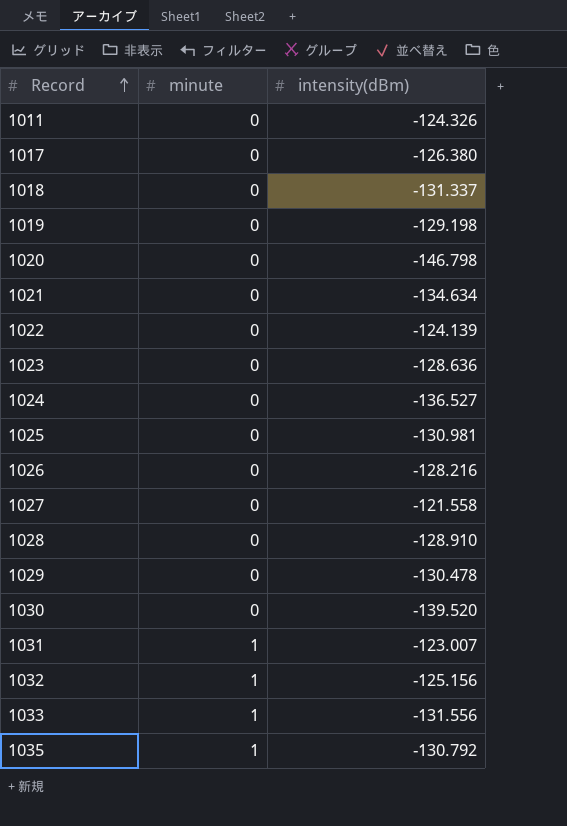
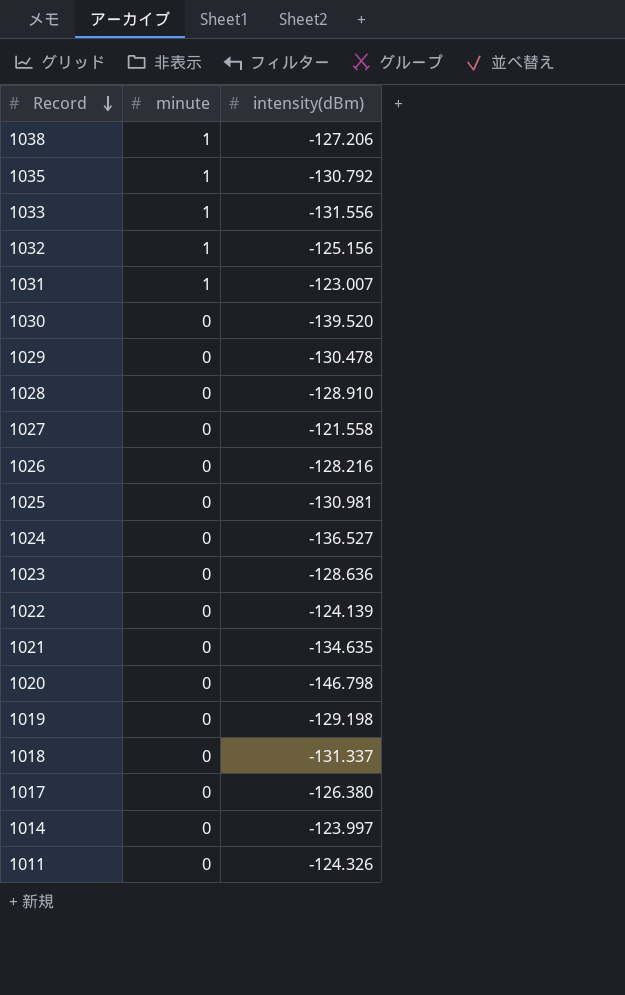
row order: Record ascending -> Record descending
row 1038: none -> 1 | -127.206
1021 | intensity(dBm): -134.634 -> -134.635
row 1014: none -> 0 | -123.997

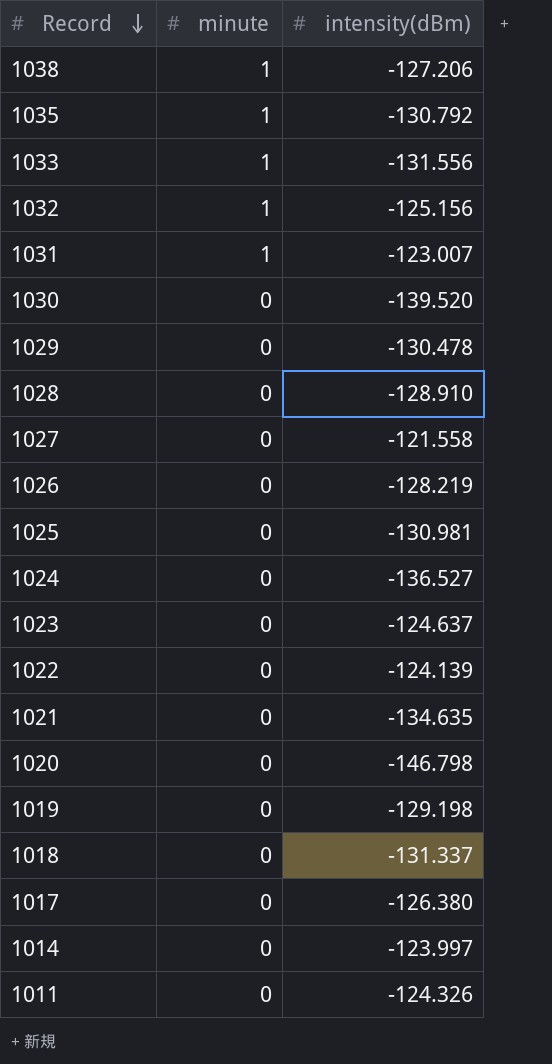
1026 | intensity(dBm): -128.216 -> -128.219
1023 | intensity(dBm): -128.636 -> -124.637

